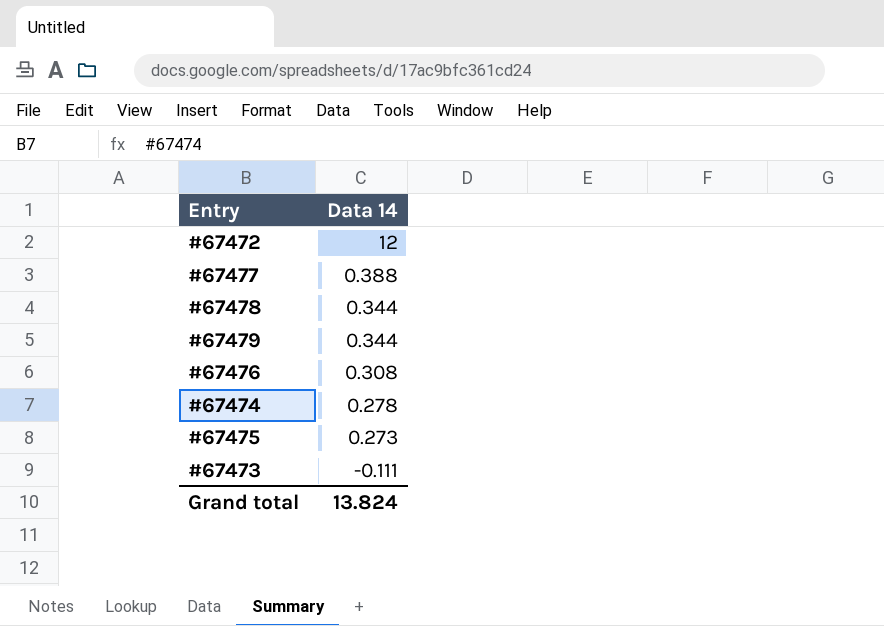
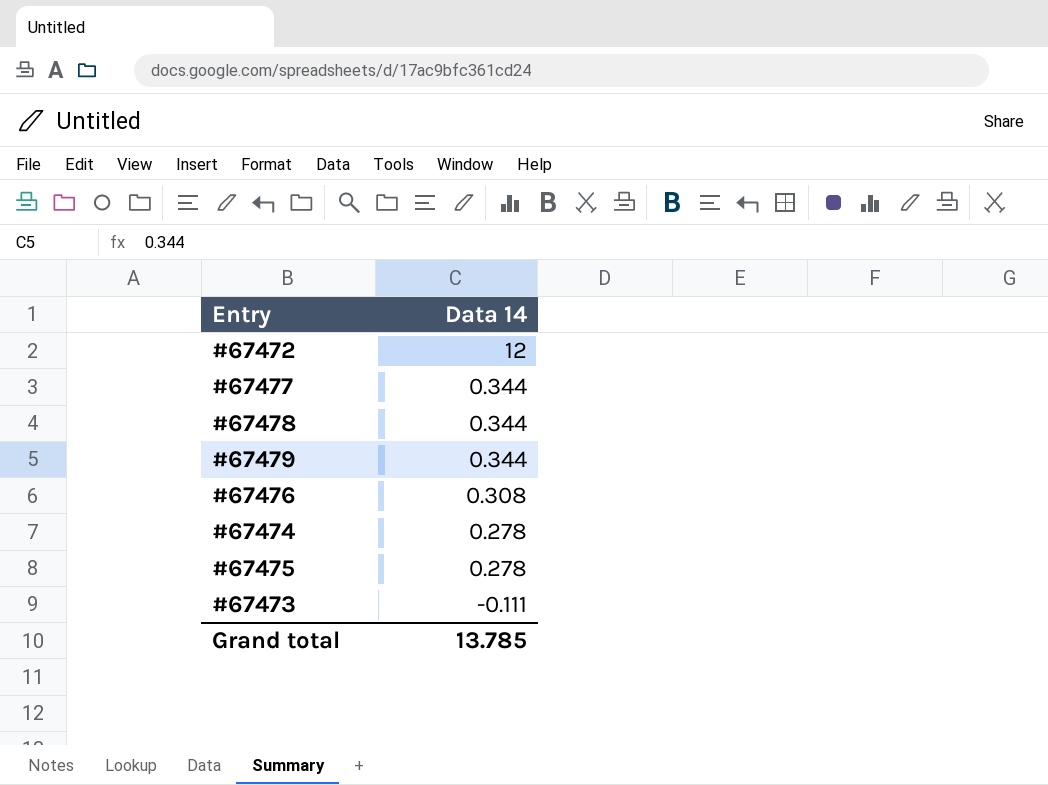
#67477 | Data 14: 0.388 -> 0.344
#67475 | Data 14: 0.273 -> 0.278
Grand total | Data 14: 13.824 -> 13.785

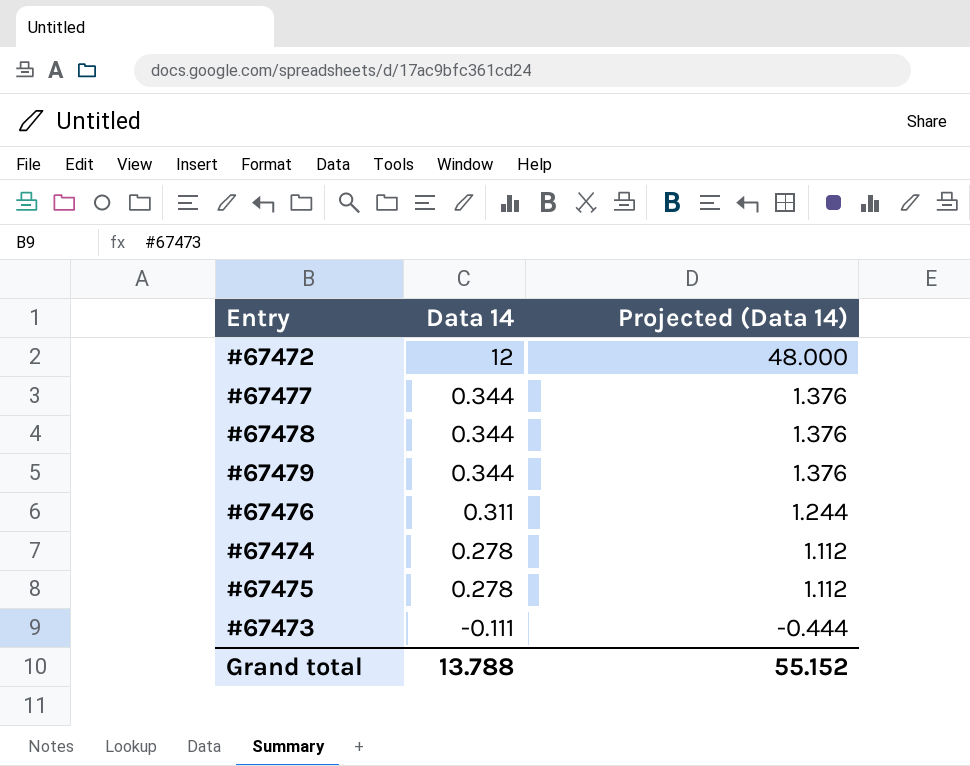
column Projected (Data 14) | formula: none -> [Data 14] * 4
#67476 | Data 14: 0.308 -> 0.311
Grand total | Data 14: 13.785 -> 13.788

